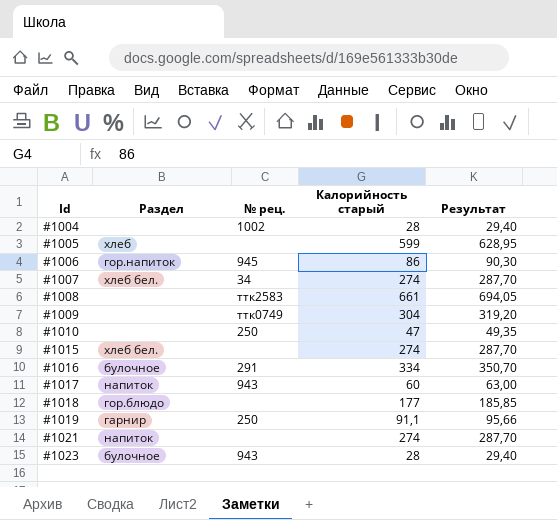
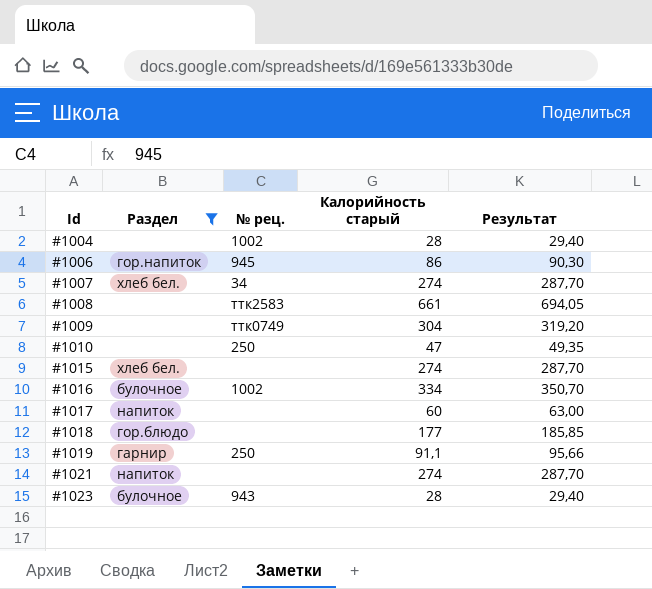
filter: none -> Раздел != хлеб
#1016 | № рец.: 291 -> 1002
#1017 | № рец.: 943 -> none

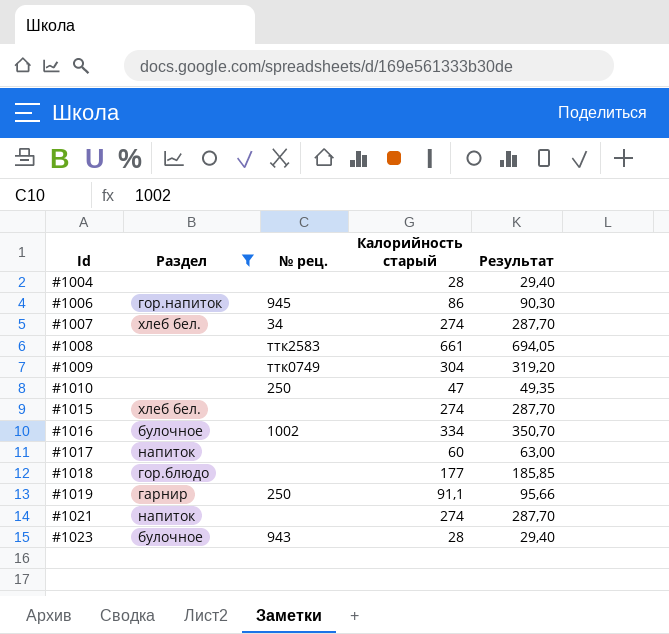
#1004 | № рец.: 1002 -> none

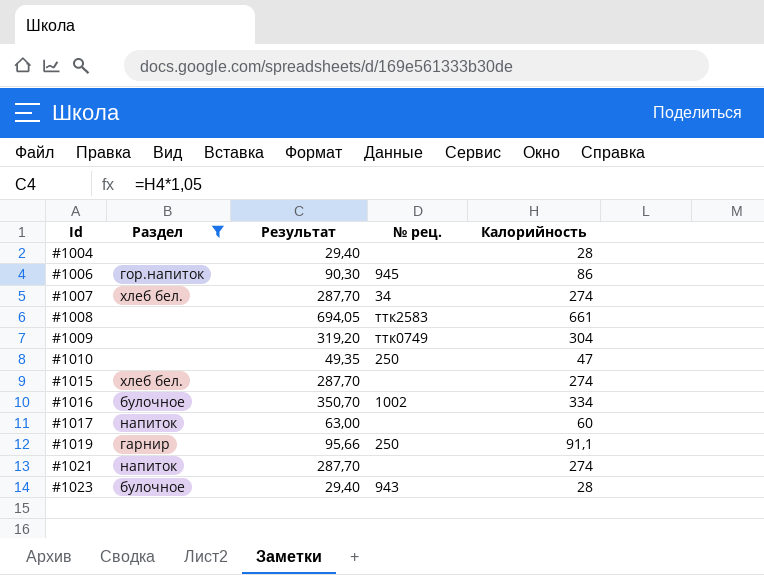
column Результат | position: 5 -> 3
column name: Калорийность старый -> Калорийность
row #1018: гор.блюдо | none | 177 | 185,85 -> none

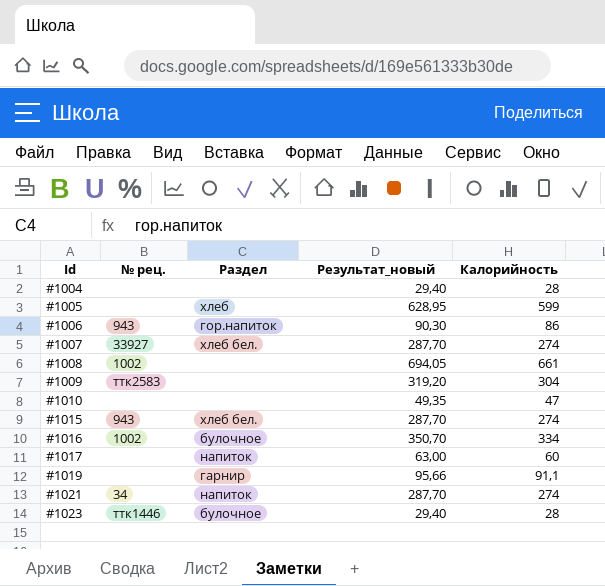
filter: Раздел != хлеб -> none
column № рец. | position: 4 -> 2
column name: Результат -> Результат_новый
#1006 | № рец.: 945 -> 943
#1007 | № рец.: 34 -> 33927
#1008 | № рец.: ттк2583 -> 1002
#1009 | № рец.: ттк0749 -> ттк2583
#1010 | № рец.: 250 -> none
#1015 | № рец.: none -> 943
#1019 | № рец.: 250 -> none
#1021 | № рец.: none -> 34
#1023 | № рец.: 943 -> ттк1446

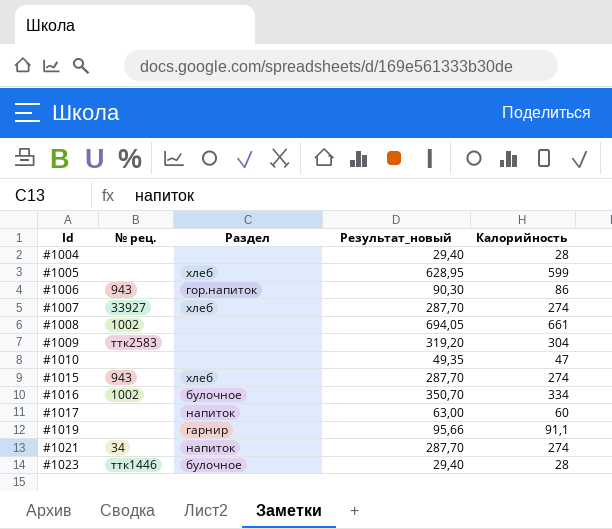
#1007 | Раздел: хлеб бел. -> хлеб
#1015 | Раздел: хлеб бел. -> хлеб

